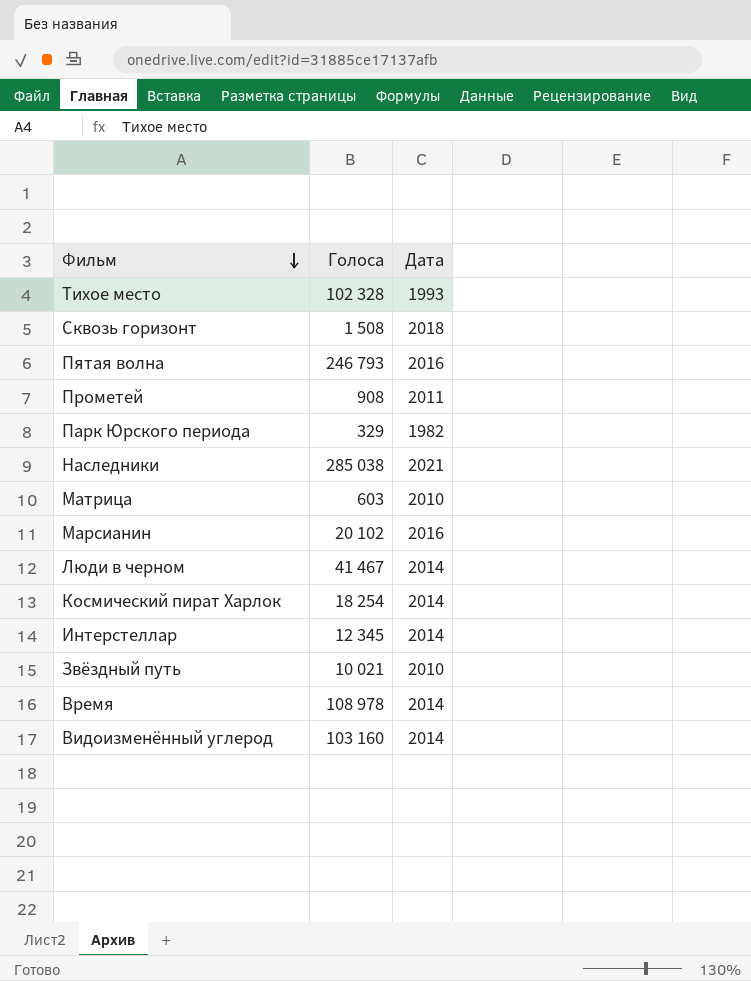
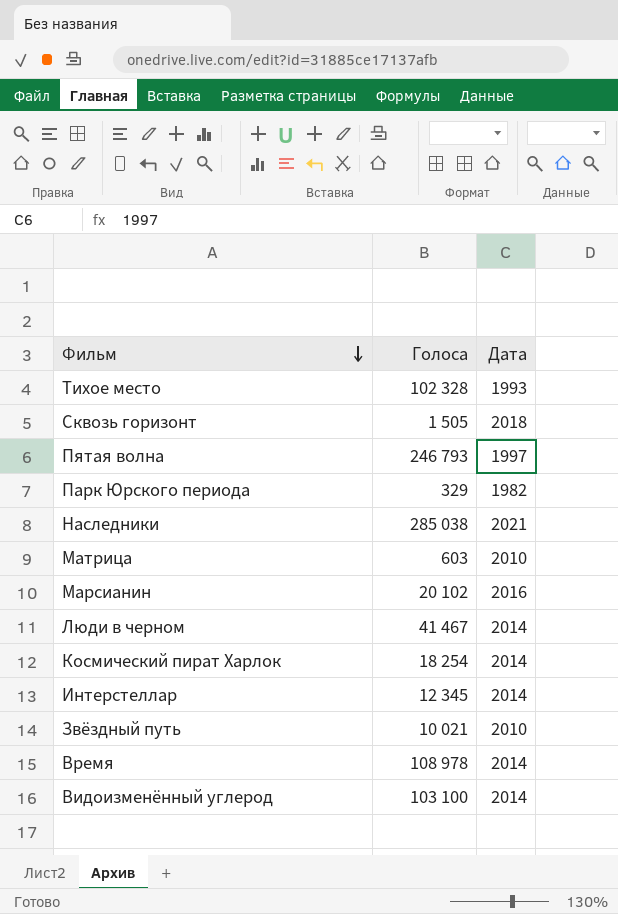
row Прометей: 908 | 2011 -> none
Сквозь горизонт | Голоса: 1 508 -> 1 505
Пятая волна | Дата: 2016 -> 1997
Видоизменённый углерод | Голоса: 103 160 -> 103 100

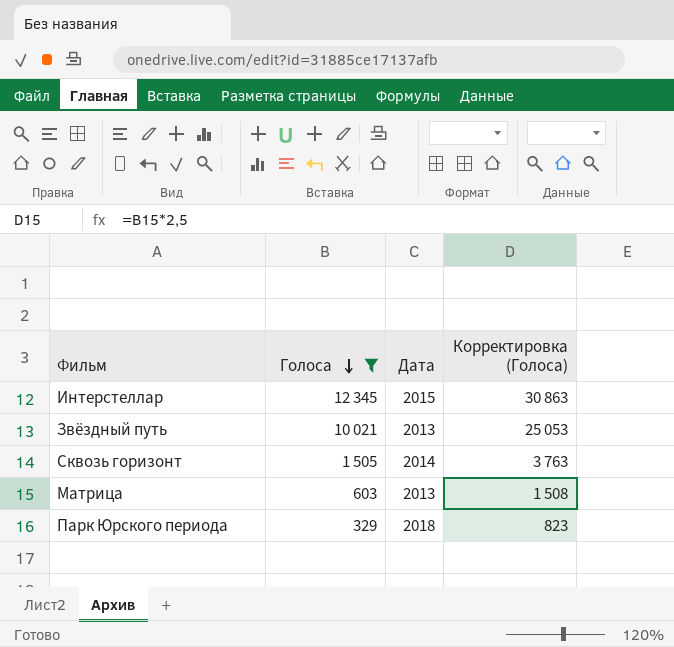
filter: none -> Голоса <= 12 345
row order: Фильм descending -> Голоса descending
column Корректировка (Голоса) | formula: none -> [Голоса] * 2,5
Интерстеллар | Дата: 2014 -> 2015
Звёздный путь | Дата: 2010 -> 2013
Сквозь горизонт | Дата: 2018 -> 2014
Матрица | Дата: 2010 -> 2013
Парк Юрского периода | Дата: 1982 -> 2018

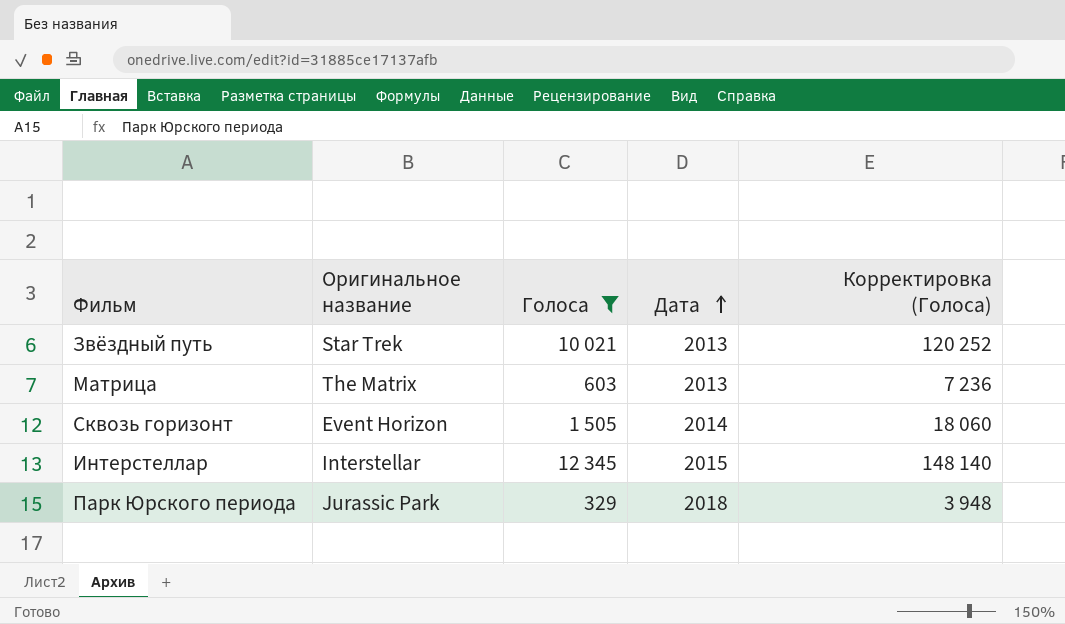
row order: Голоса descending -> Дата ascending
column Оригинальное название | position: none -> 2
column Корректировка (Голоса) | formula: [Голоса] * 2,5 -> [Голоса] * 12

